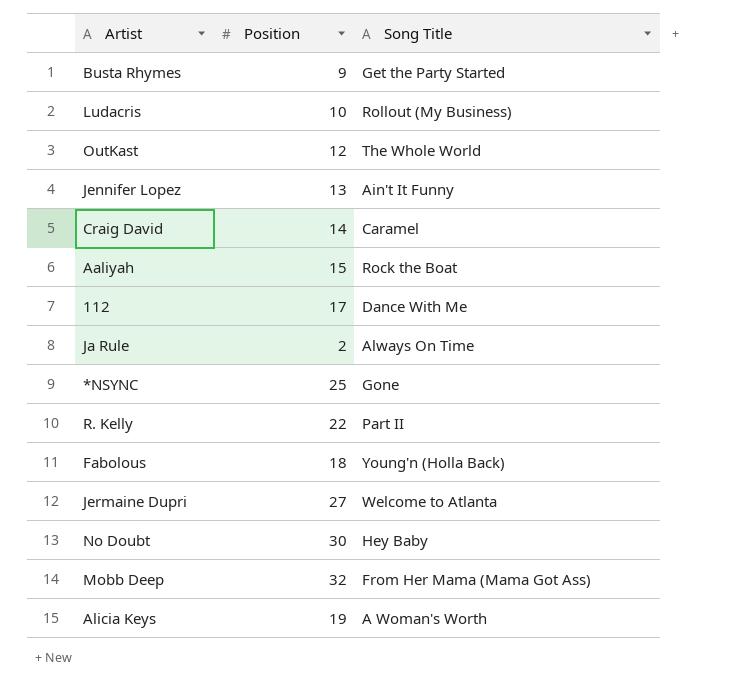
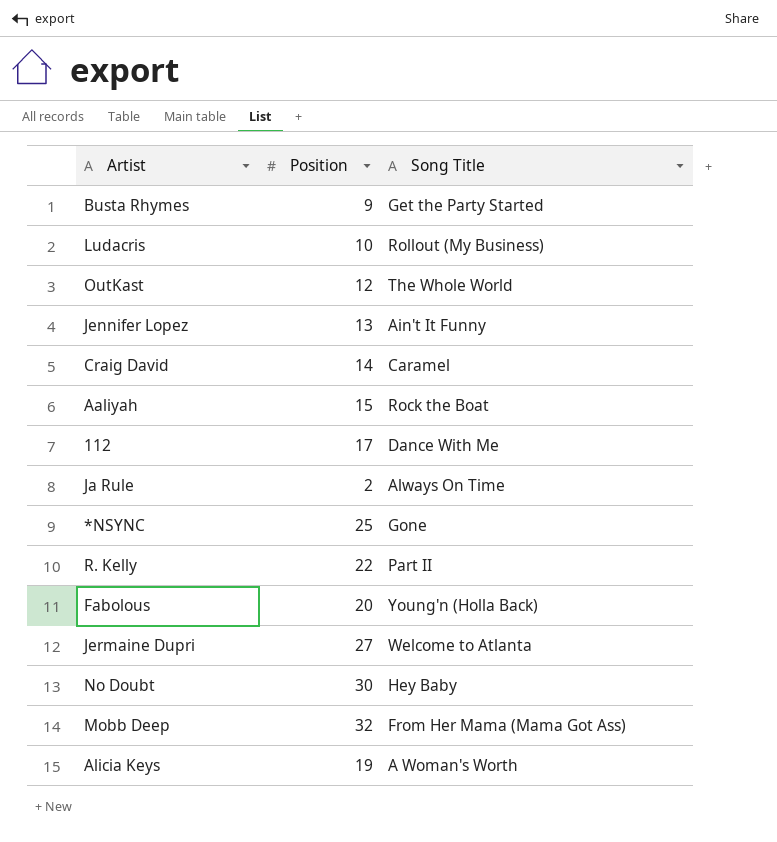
Fabolous | Position: 18 -> 20

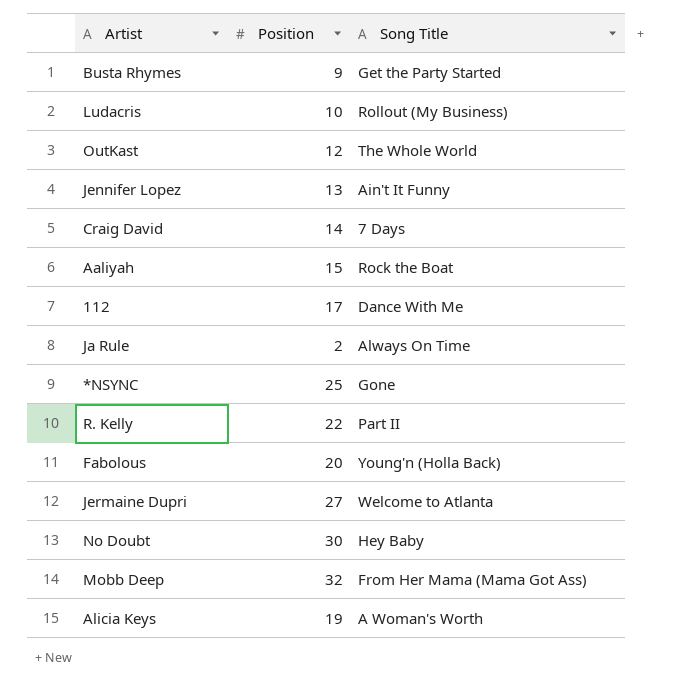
Craig David | Song Title: Caramel -> 7 Days

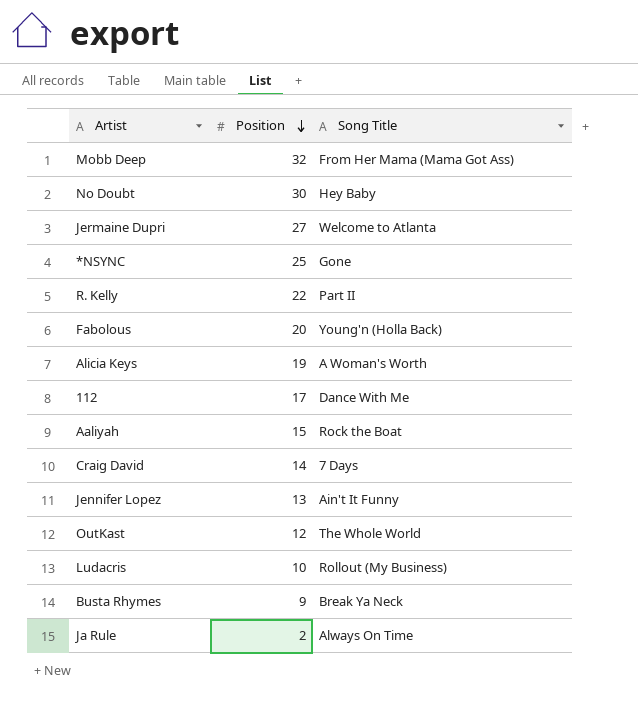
row order: none -> Position descending
Busta Rhymes | Song Title: Get the Party Started -> Break Ya Neck

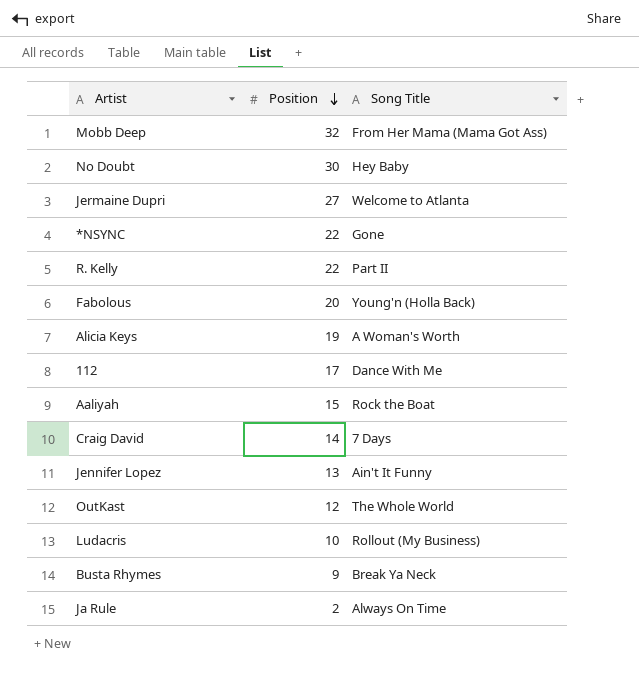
*NSYNC | Position: 25 -> 22

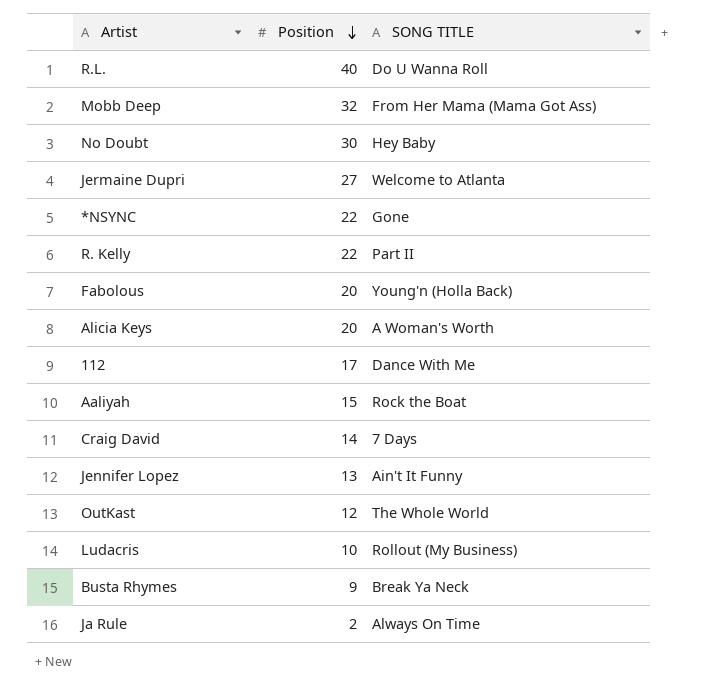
column name: Song Title -> SONG TITLE
row R.L.: none -> 40 | Do U Wanna Roll
Alicia Keys | Position: 19 -> 20

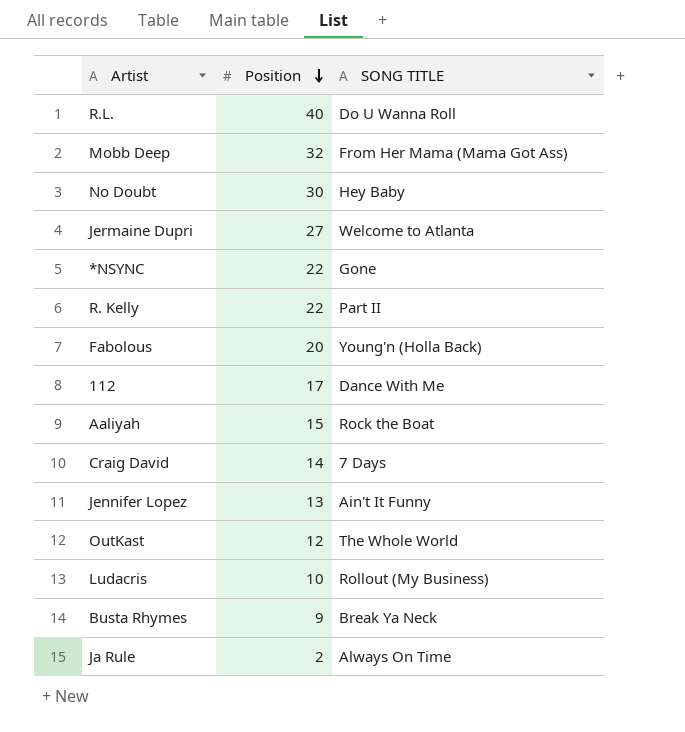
row Alicia Keys: 20 | A Woman's Worth -> none

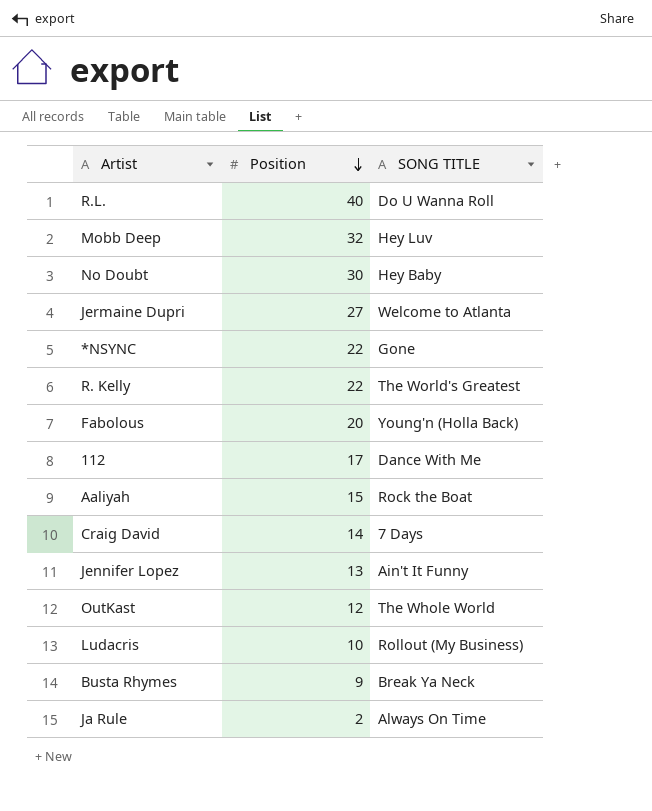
Mobb Deep | SONG TITLE: From Her Mama (Mama Got Ass) -> Hey Luv
R. Kelly | SONG TITLE: Part II -> The World's Greatest

